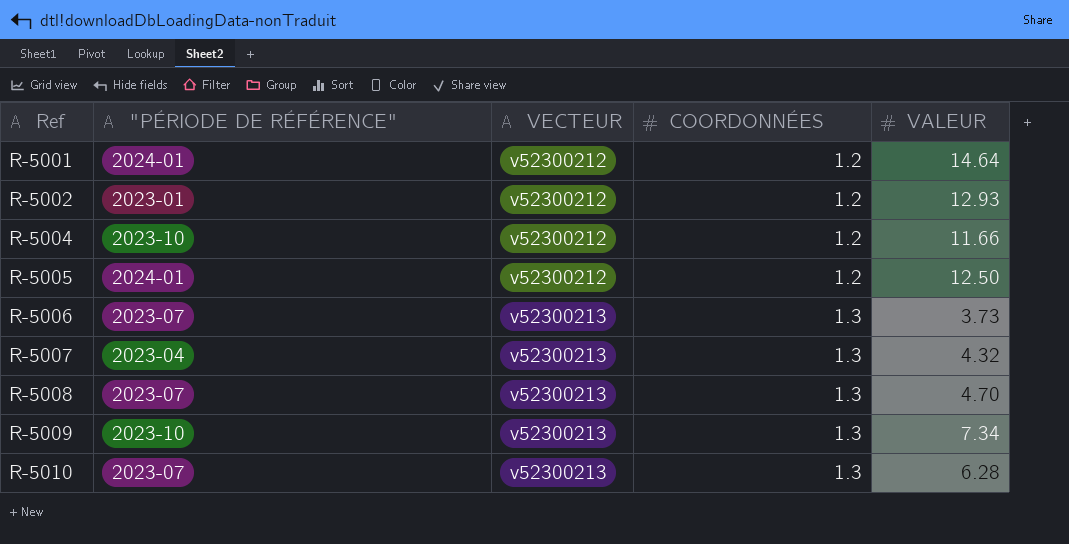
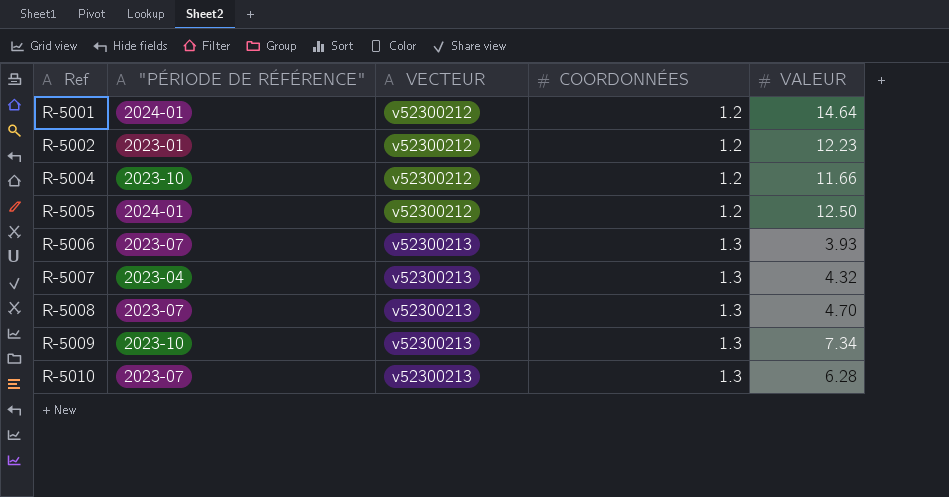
R-5002 | VALEUR: 12.93 -> 12.23
R-5006 | VALEUR: 3.73 -> 3.93

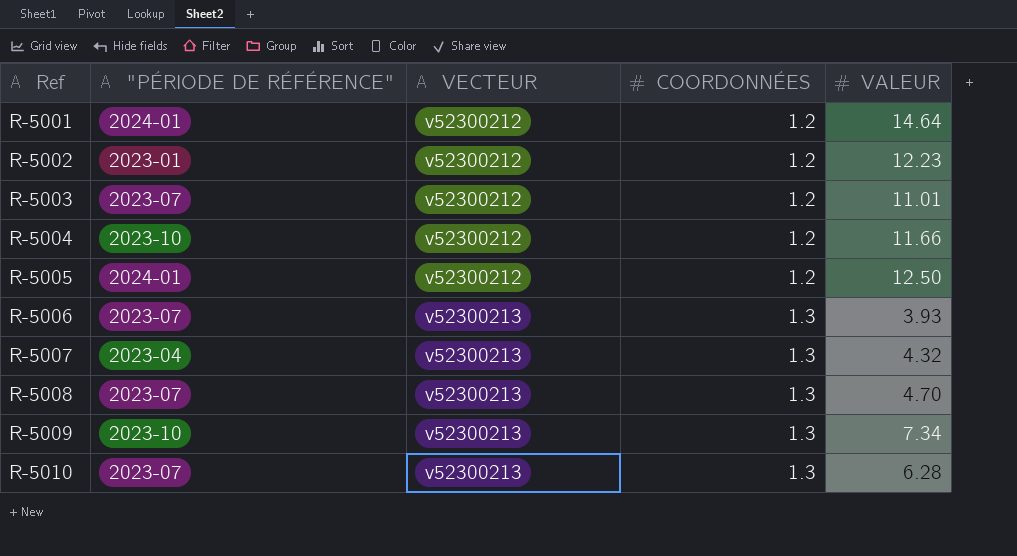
row R-5003: none -> 2023-07 | v52300212 | 1.2 | 11.01

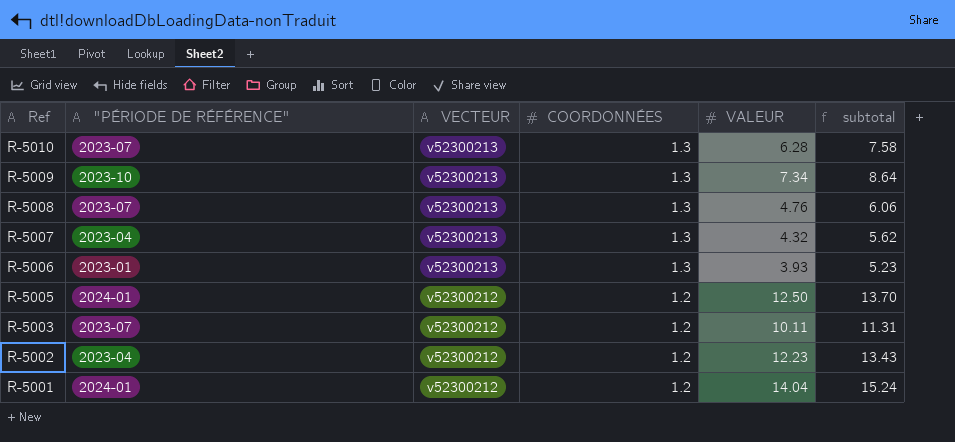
row order: Ref ascending -> Ref descending
column subtotal | formula: none -> [COORDONNÉES] + [VALEUR]
row R-5004: 2023-10 | v52300212 | 1.2 | 11.66 -> none
R-5008 | VALEUR: 4.70 -> 4.76
R-5006 | "PÉRIODE DE RÉFÉRENCE": 2023-07 -> 2023-01
R-5003 | VALEUR: 11.01 -> 10.11
R-5002 | "PÉRIODE DE RÉFÉRENCE": 2023-01 -> 2023-04
R-5001 | VALEUR: 14.64 -> 14.04

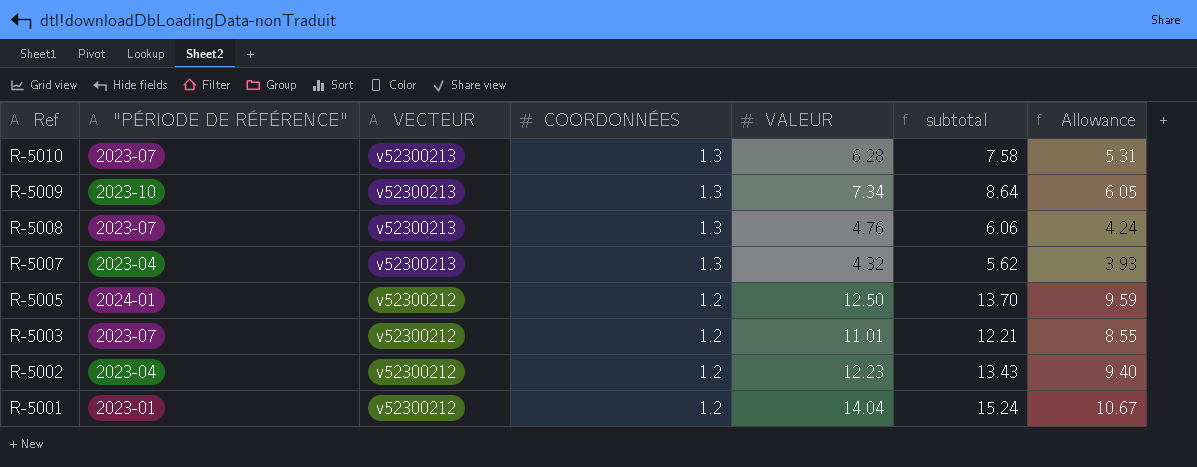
column Allowance | formula: none -> [subtotal] * 0.7
row R-5006: 2023-01 | v52300213 | 1.3 | 3.93 | 5.23 -> none
R-5003 | VALEUR: 10.11 -> 11.01
R-5003 | subtotal: 11.31 -> 12.21
R-5001 | "PÉRIODE DE RÉFÉRENCE": 2024-01 -> 2023-01

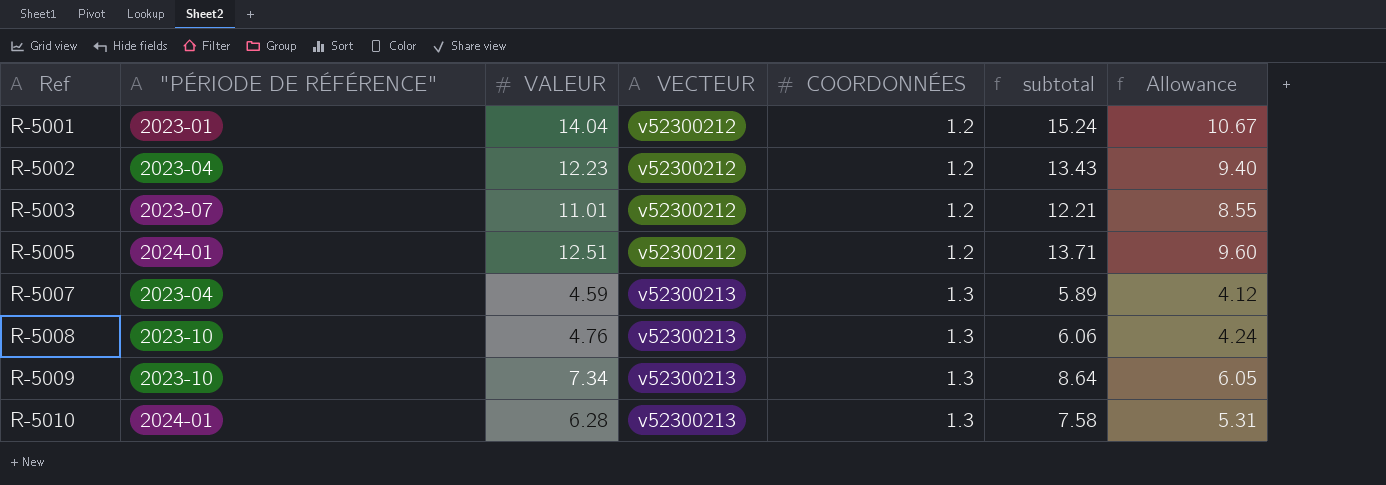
row order: Ref descending -> Ref ascending
column VALEUR | position: 5 -> 3
R-5005 | VALEUR: 12.50 -> 12.51
R-5005 | subtotal: 13.70 -> 13.71
R-5005 | Allowance: 9.59 -> 9.60
R-5007 | VALEUR: 4.32 -> 4.59
R-5007 | subtotal: 5.62 -> 5.89
R-5007 | Allowance: 3.93 -> 4.12
R-5008 | "PÉRIODE DE RÉFÉRENCE": 2023-07 -> 2023-10
R-5010 | "PÉRIODE DE RÉFÉRENCE": 2023-07 -> 2024-01

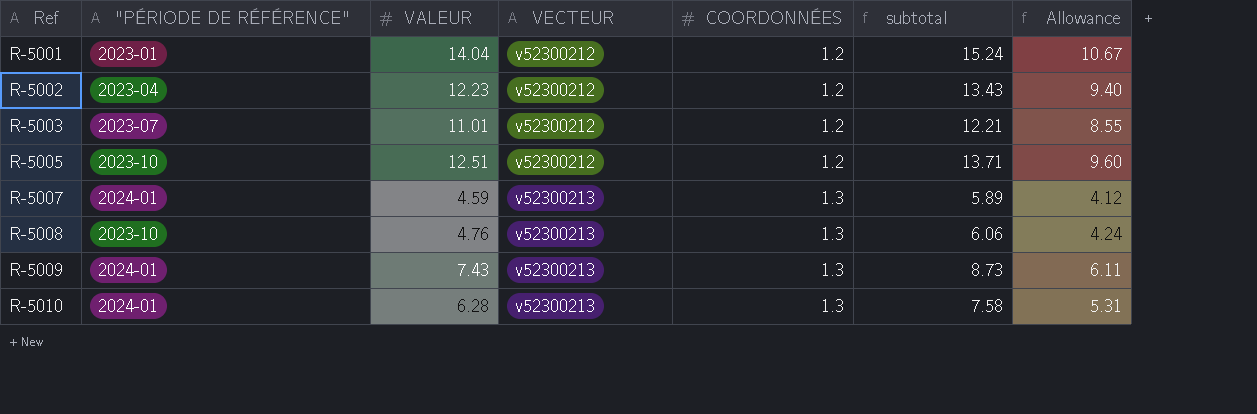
R-5005 | "PÉRIODE DE RÉFÉRENCE": 2024-01 -> 2023-10
R-5007 | "PÉRIODE DE RÉFÉRENCE": 2023-04 -> 2024-01
R-5009 | "PÉRIODE DE RÉFÉRENCE": 2023-10 -> 2024-01
R-5009 | VALEUR: 7.34 -> 7.43
R-5009 | subtotal: 8.64 -> 8.73
R-5009 | Allowance: 6.05 -> 6.11

